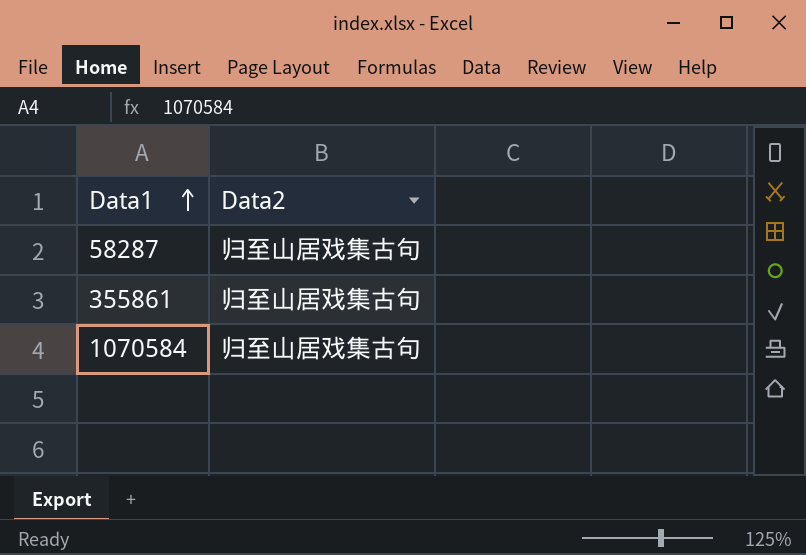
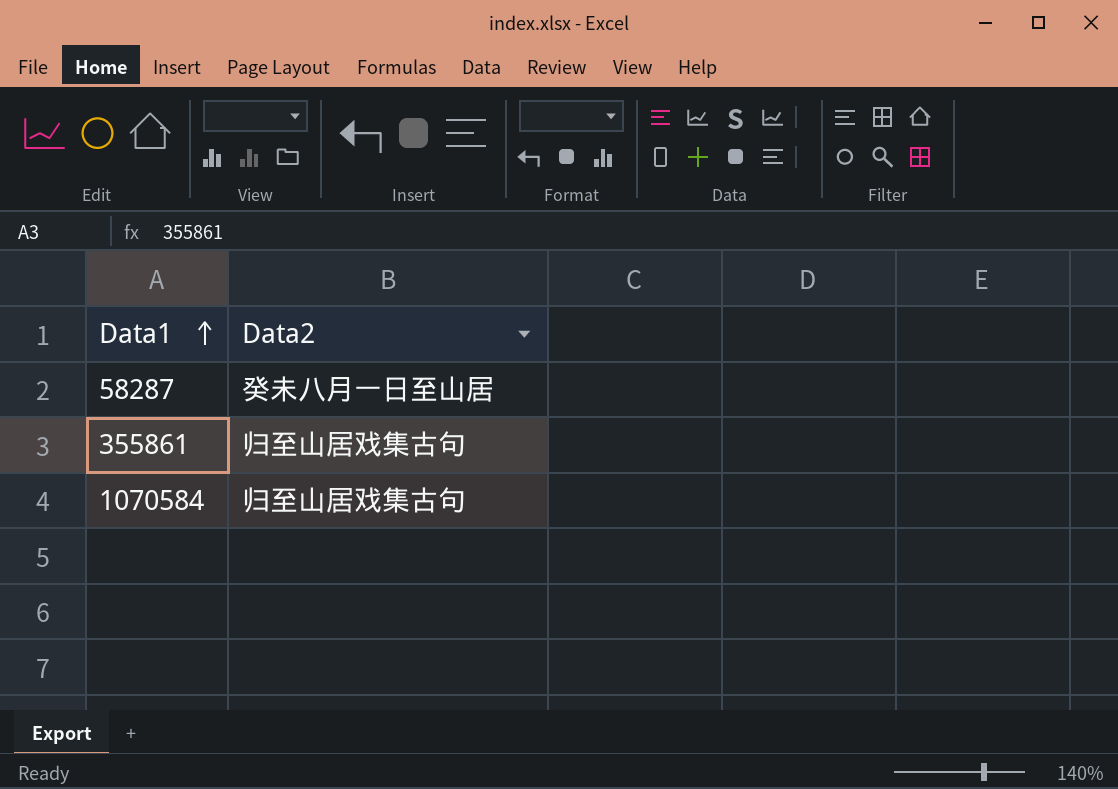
58287 | Data2: 归至山居戏集古句 -> 癸未八月一日至山居

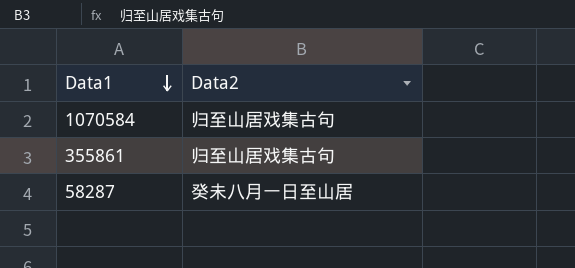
row order: Data1 ascending -> Data1 descending

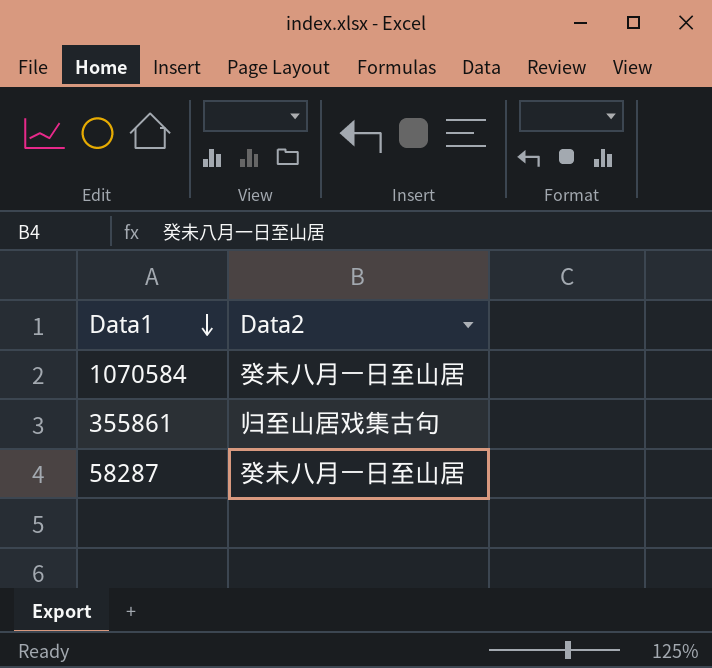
1070584 | Data2: 归至山居戏集古句 -> 癸未八月一日至山居

